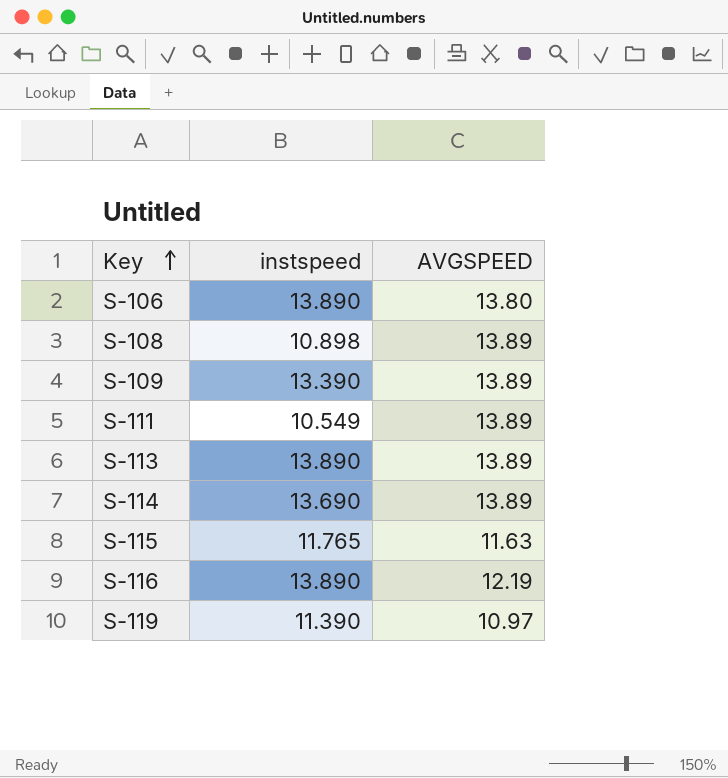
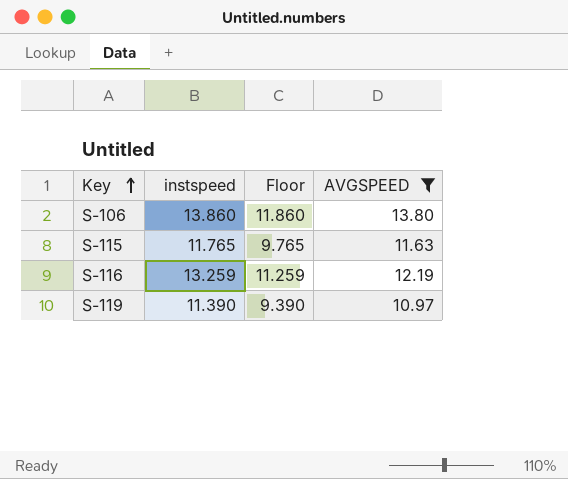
filter: none -> AVGSPEED != 13.89
column Floor | formula: none -> [instspeed] - 2
S-106 | instspeed: 13.890 -> 13.860
S-116 | instspeed: 13.890 -> 13.259

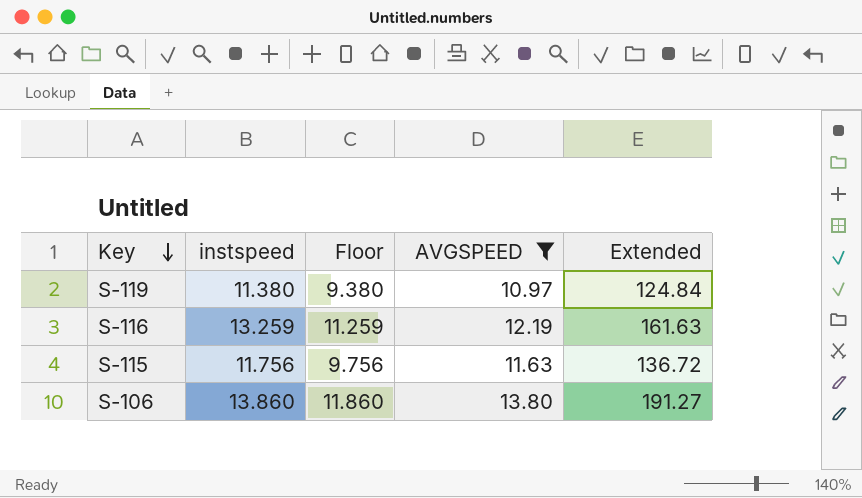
row order: Key ascending -> Key descending
column Extended | formula: none -> [instspeed] * [AVGSPEED]
S-119 | instspeed: 11.390 -> 11.380
S-119 | Floor: 9.390 -> 9.380
S-115 | instspeed: 11.765 -> 11.756
S-115 | Floor: 9.765 -> 9.756

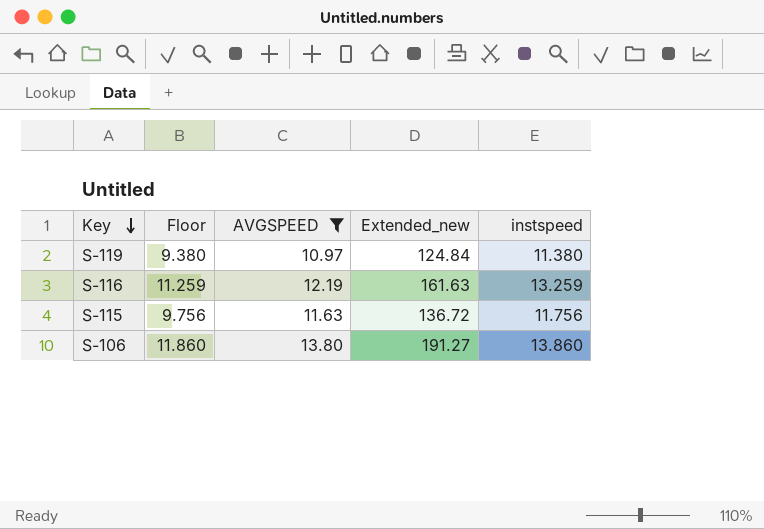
column name: Extended -> Extended_new
column instspeed | position: 2 -> 5

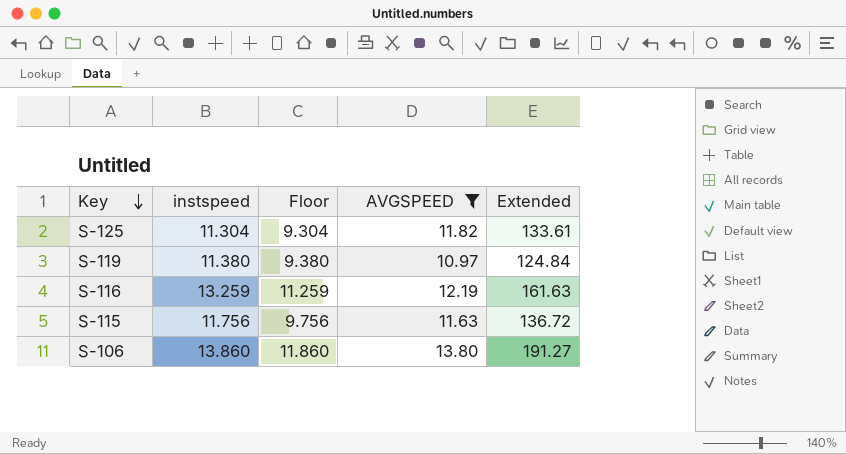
column instspeed | position: 5 -> 2
column name: Extended_new -> Extended
row S-125: none -> 11.304 | 9.304 | 11.82 | 133.61

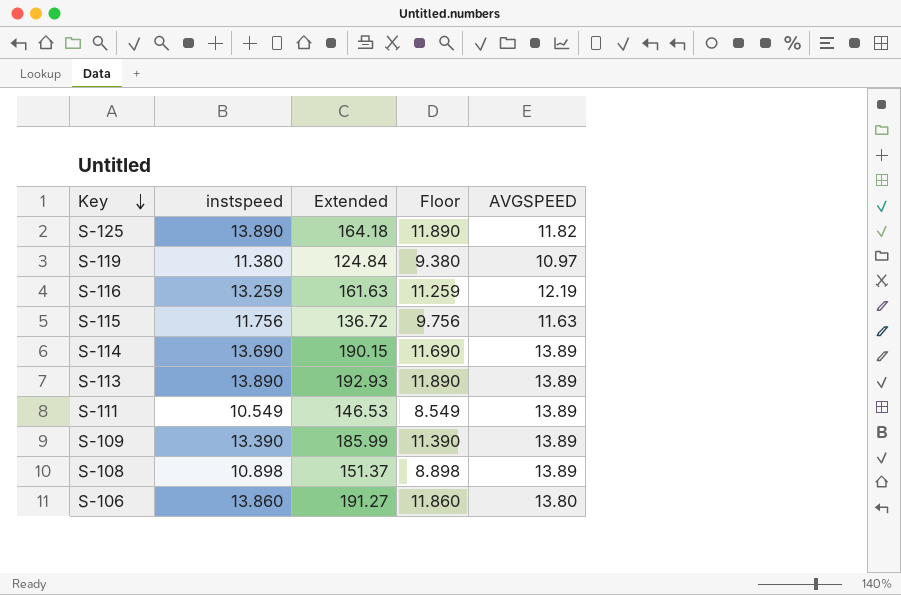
filter: AVGSPEED != 13.89 -> none
column Extended | position: 5 -> 3
S-125 | instspeed: 11.304 -> 13.890
S-125 | Extended: 133.61 -> 164.18
S-125 | Floor: 9.304 -> 11.890

